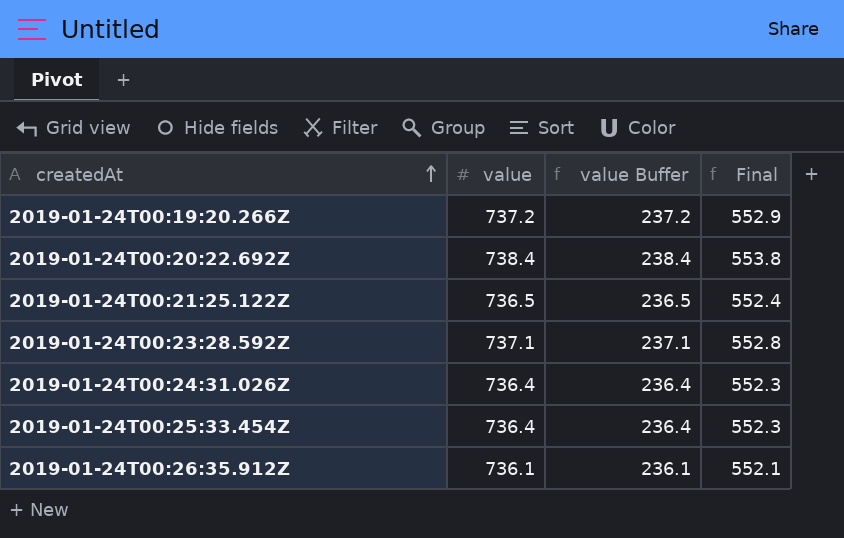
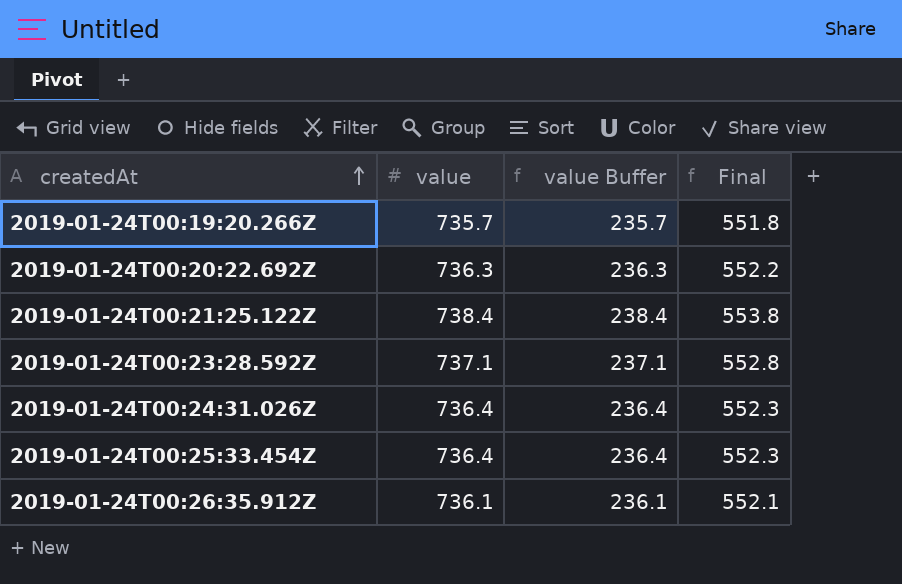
2019-01-24T00:19:20.266Z | value: 737.2 -> 735.7
2019-01-24T00:19:20.266Z | value Buffer: 237.2 -> 235.7
2019-01-24T00:19:20.266Z | Final: 552.9 -> 551.8
2019-01-24T00:20:22.692Z | value: 738.4 -> 736.3
2019-01-24T00:20:22.692Z | value Buffer: 238.4 -> 236.3
2019-01-24T00:20:22.692Z | Final: 553.8 -> 552.2
2019-01-24T00:21:25.122Z | value: 736.5 -> 738.4
2019-01-24T00:21:25.122Z | value Buffer: 236.5 -> 238.4
2019-01-24T00:21:25.122Z | Final: 552.4 -> 553.8

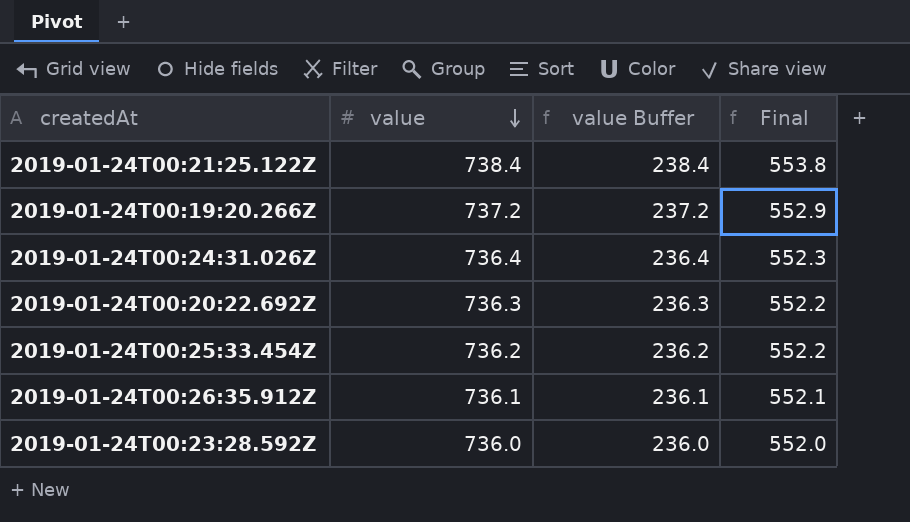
row order: createdAt ascending -> value descending
2019-01-24T00:19:20.266Z | value: 735.7 -> 737.2
2019-01-24T00:19:20.266Z | value Buffer: 235.7 -> 237.2
2019-01-24T00:19:20.266Z | Final: 551.8 -> 552.9
2019-01-24T00:25:33.454Z | value: 736.4 -> 736.2
2019-01-24T00:25:33.454Z | value Buffer: 236.4 -> 236.2
2019-01-24T00:25:33.454Z | Final: 552.3 -> 552.2
2019-01-24T00:23:28.592Z | value: 737.1 -> 736.0
2019-01-24T00:23:28.592Z | value Buffer: 237.1 -> 236.0
2019-01-24T00:23:28.592Z | Final: 552.8 -> 552.0

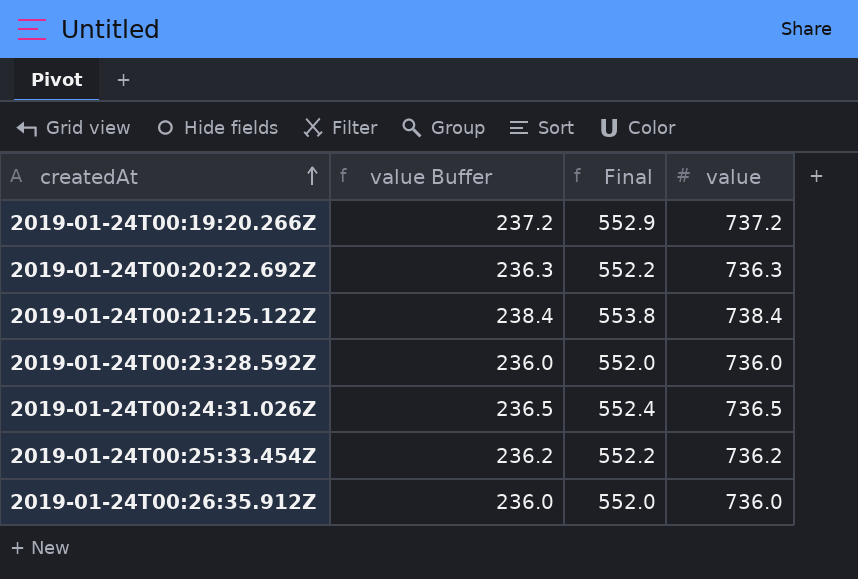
row order: value descending -> createdAt ascending
column value | position: 2 -> 4
2019-01-24T00:24:31.026Z | value Buffer: 236.4 -> 236.5
2019-01-24T00:24:31.026Z | Final: 552.3 -> 552.4
2019-01-24T00:24:31.026Z | value: 736.4 -> 736.5
2019-01-24T00:26:35.912Z | value Buffer: 236.1 -> 236.0
2019-01-24T00:26:35.912Z | Final: 552.1 -> 552.0
2019-01-24T00:26:35.912Z | value: 736.1 -> 736.0

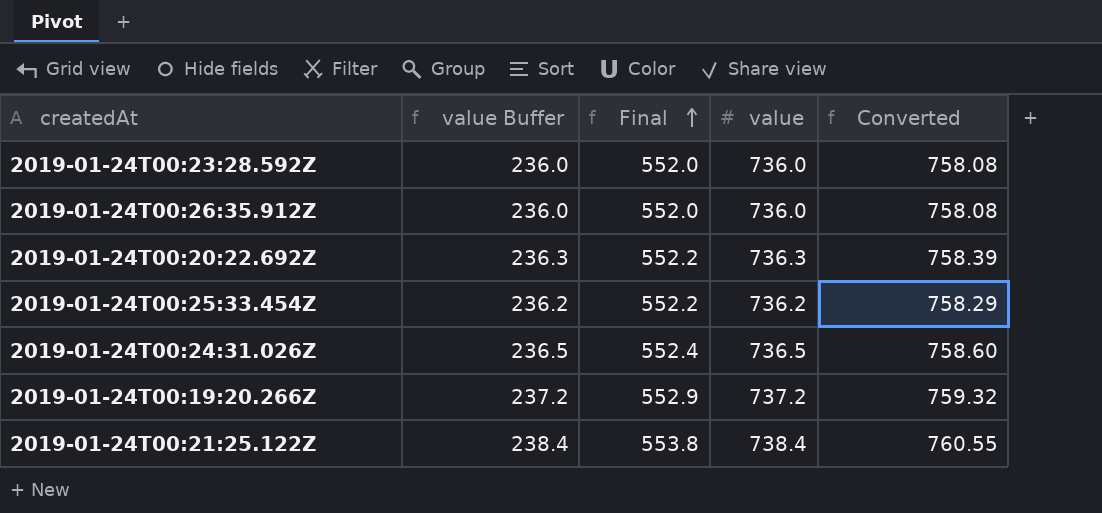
row order: createdAt ascending -> Final ascending
column Converted | formula: none -> [value] * 1.03

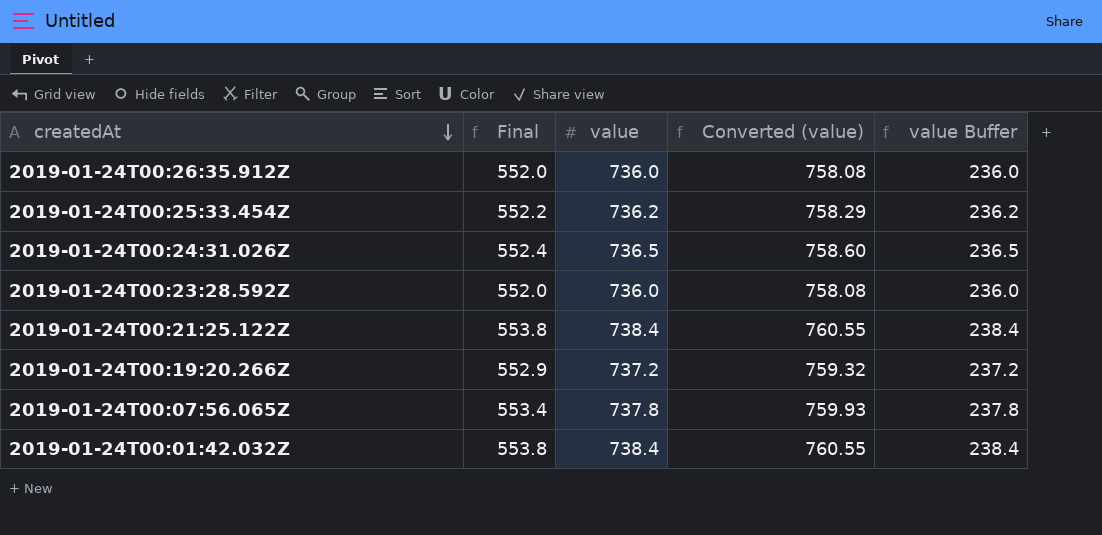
row order: Final ascending -> createdAt descending
column name: Converted -> Converted (value)
column value Buffer | position: 2 -> 5
row 2019-01-24T00:20:22.692Z: 236.3 | 552.2 | 736.3 | 758.39 -> none
row 2019-01-24T00:07:56.065Z: none -> 553.4 | 737.8 | 759.93 | 237.8
row 2019-01-24T00:01:42.032Z: none -> 553.8 | 738.4 | 760.55 | 238.4

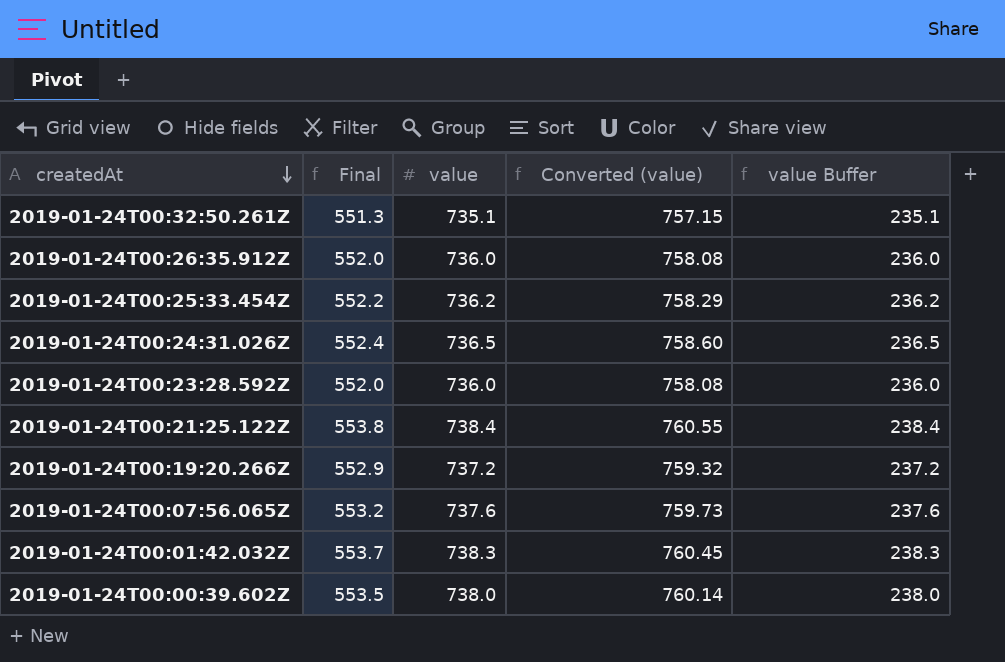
row 2019-01-24T00:32:50.261Z: none -> 551.3 | 735.1 | 757.15 | 235.1
2019-01-24T00:07:56.065Z | Final: 553.4 -> 553.2
2019-01-24T00:07:56.065Z | value: 737.8 -> 737.6
2019-01-24T00:07:56.065Z | Converted (value): 759.93 -> 759.73
2019-01-24T00:07:56.065Z | value Buffer: 237.8 -> 237.6
2019-01-24T00:01:42.032Z | Final: 553.8 -> 553.7
2019-01-24T00:01:42.032Z | value: 738.4 -> 738.3
2019-01-24T00:01:42.032Z | Converted (value): 760.55 -> 760.45
2019-01-24T00:01:42.032Z | value Buffer: 238.4 -> 238.3
row 2019-01-24T00:00:39.602Z: none -> 553.5 | 738.0 | 760.14 | 238.0

